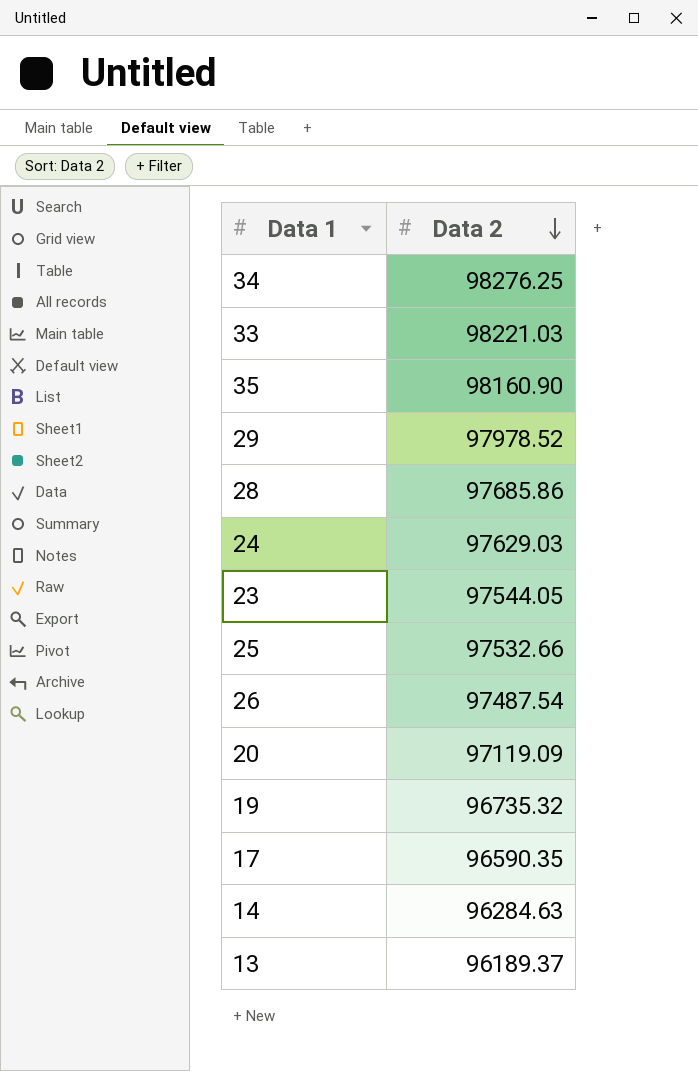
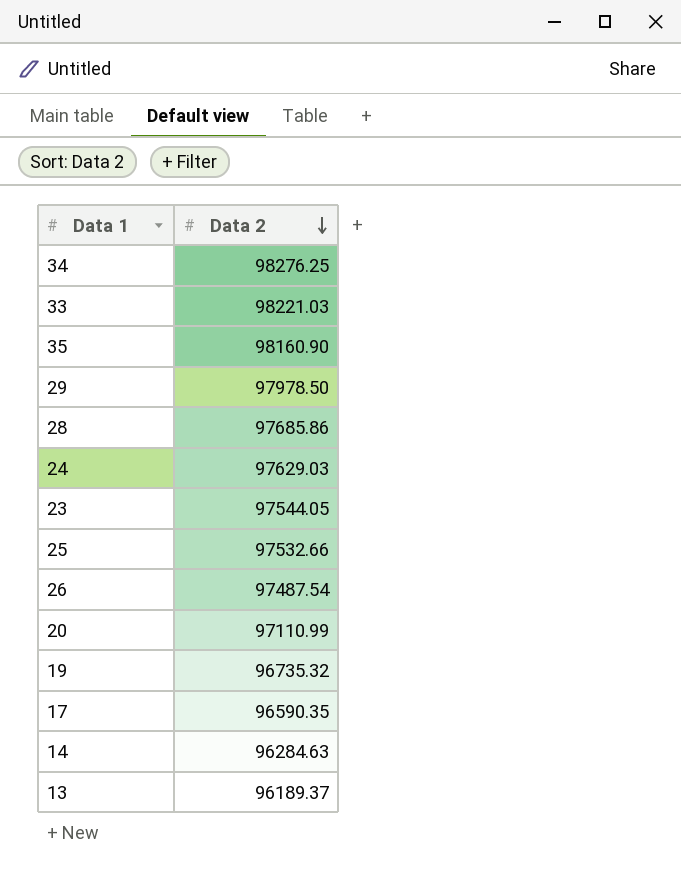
29 | Data 2: 97978.52 -> 97978.50
20 | Data 2: 97119.09 -> 97110.99

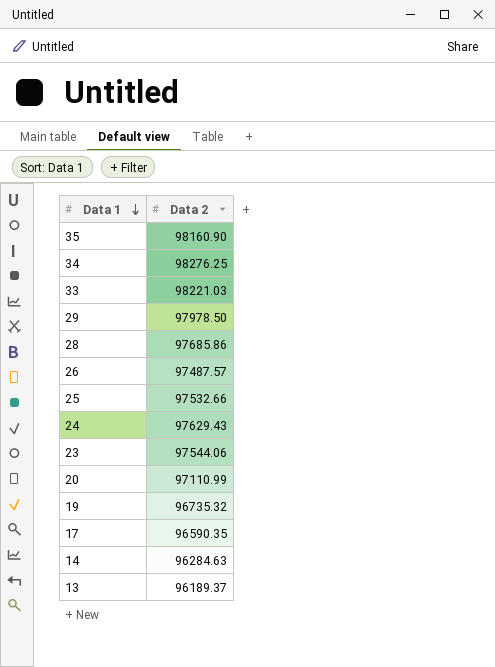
row order: Data 2 descending -> Data 1 descending
26 | Data 2: 97487.54 -> 97487.57
24 | Data 2: 97629.03 -> 97629.43
23 | Data 2: 97544.05 -> 97544.06

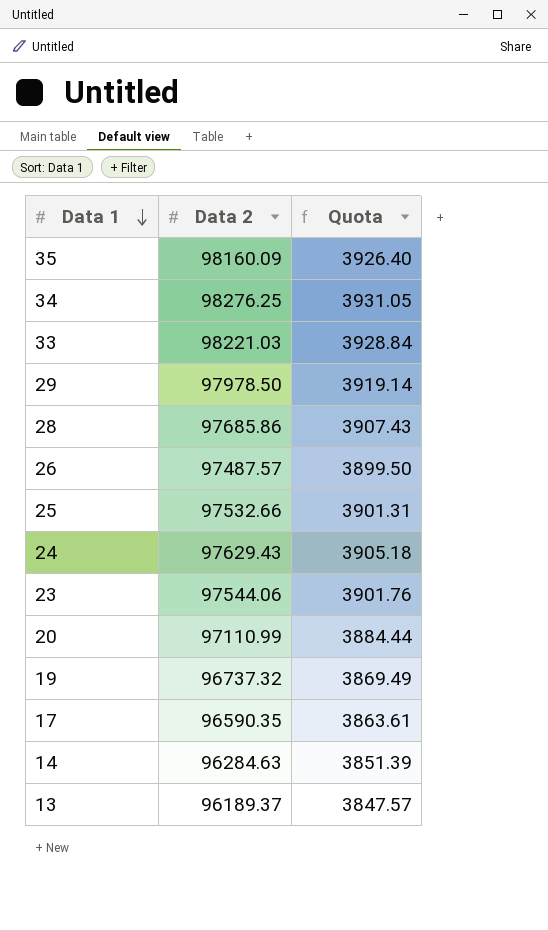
column Quota | formula: none -> [Data 2] * 0.04
35 | Data 2: 98160.90 -> 98160.09
19 | Data 2: 96735.32 -> 96737.32

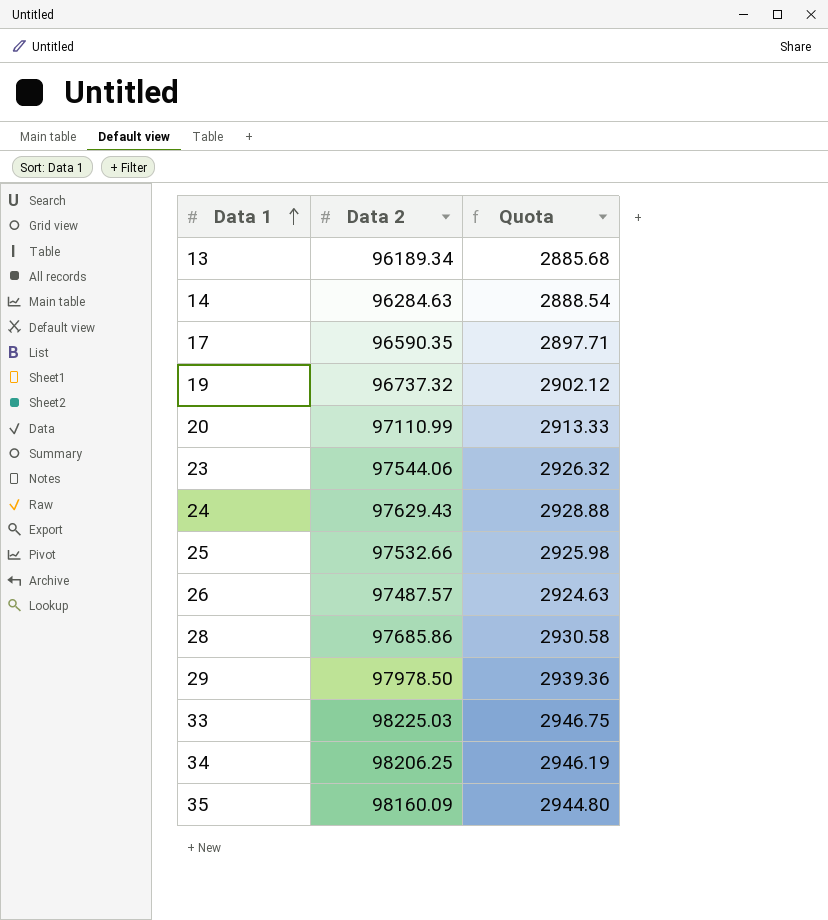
row order: Data 1 descending -> Data 1 ascending
column Quota | formula: [Data 2] * 0.04 -> [Data 2] * 0.03
13 | Data 2: 96189.37 -> 96189.34
33 | Data 2: 98221.03 -> 98225.03
34 | Data 2: 98276.25 -> 98206.25

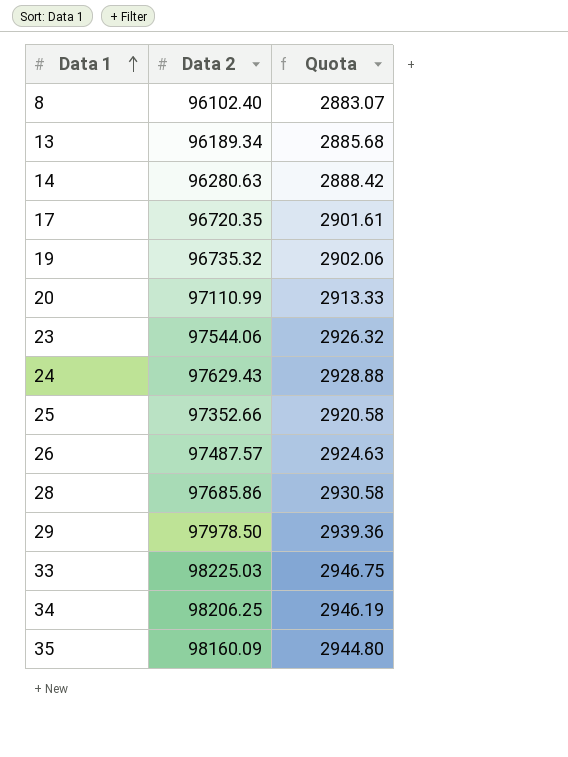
row 8: none -> 96102.40 | 2883.07
14 | Data 2: 96284.63 -> 96280.63
14 | Quota: 2888.54 -> 2888.42
17 | Data 2: 96590.35 -> 96720.35
17 | Quota: 2897.71 -> 2901.61
19 | Data 2: 96737.32 -> 96735.32
19 | Quota: 2902.12 -> 2902.06
25 | Data 2: 97532.66 -> 97352.66
25 | Quota: 2925.98 -> 2920.58

